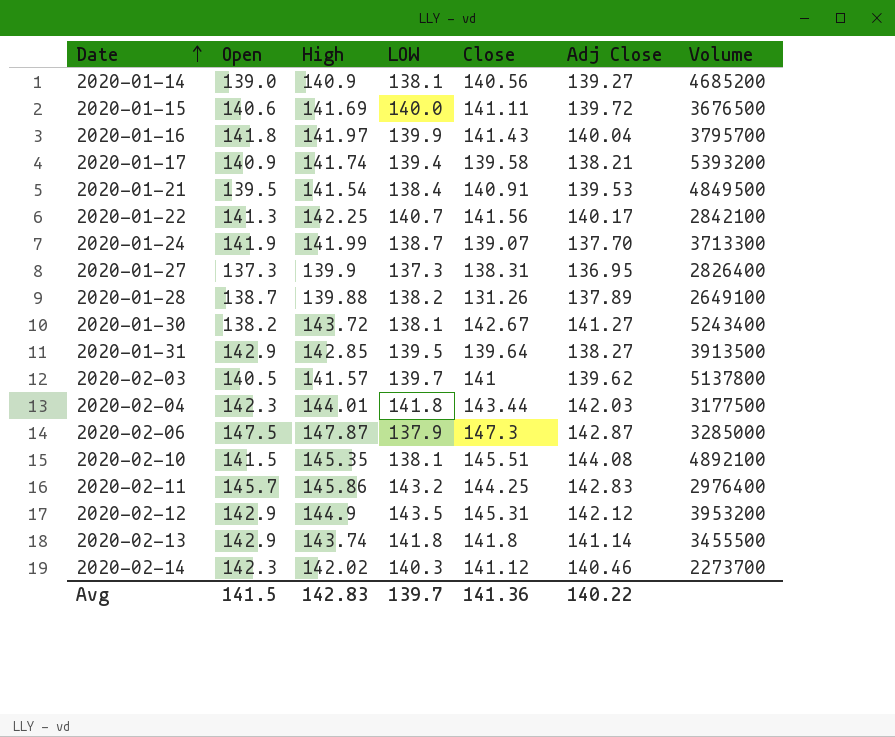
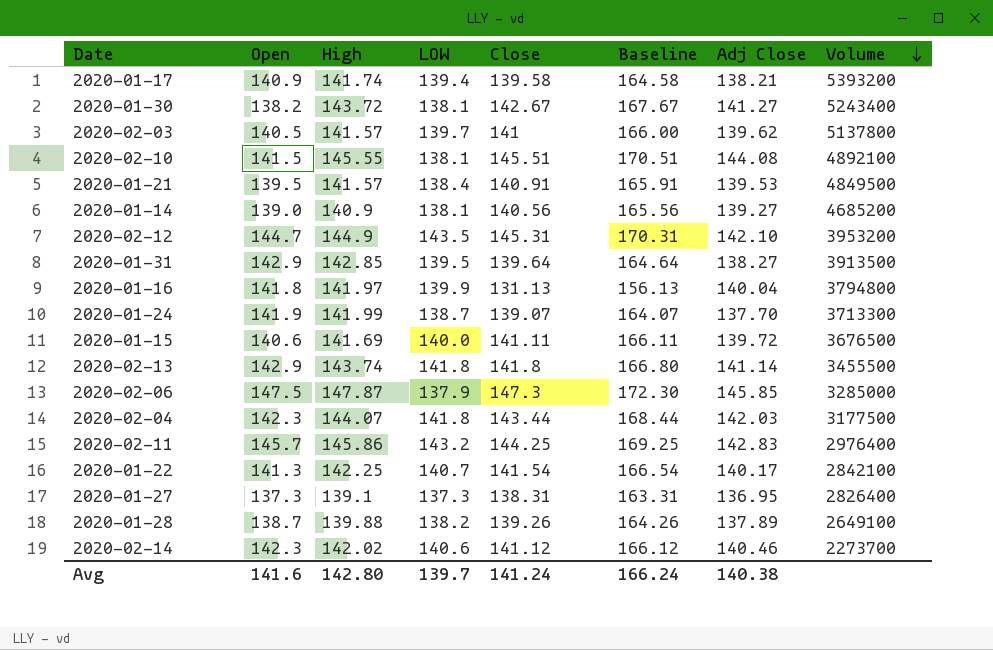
row order: Date ascending -> Volume descending
column Baseline | formula: none -> [Close] + 25
2020-02-10 | High: 145.35 -> 145.55
2020-01-21 | High: 141.54 -> 141.57
2020-02-12 | Open: 142.9 -> 144.7
2020-02-12 | Adj Close: 142.12 -> 142.10
2020-01-16 | Close: 141.43 -> 131.13
2020-01-16 | Volume: 3795700 -> 3794800
2020-02-06 | Adj Close: 142.87 -> 145.85
2020-02-04 | High: 144.01 -> 144.07
2020-01-22 | Close: 141.56 -> 141.54
2020-01-27 | High: 139.9 -> 139.1
2020-01-28 | Close: 131.26 -> 139.26
2020-02-14 | LOW: 140.3 -> 140.6
Avg | Open: 141.5 -> 141.6
Avg | High: 142.83 -> 142.80
Avg | Close: 141.36 -> 141.24
Avg | Adj Close: 140.22 -> 140.38

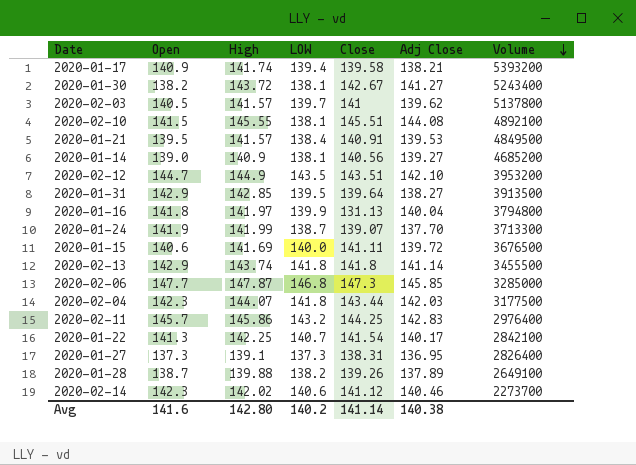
column Baseline | formula: [Close] + 25 -> none
2020-02-12 | Close: 145.31 -> 143.51
2020-02-06 | Open: 147.5 -> 147.7
2020-02-06 | LOW: 137.9 -> 146.8
Avg | LOW: 139.7 -> 140.2
Avg | Close: 141.24 -> 141.14

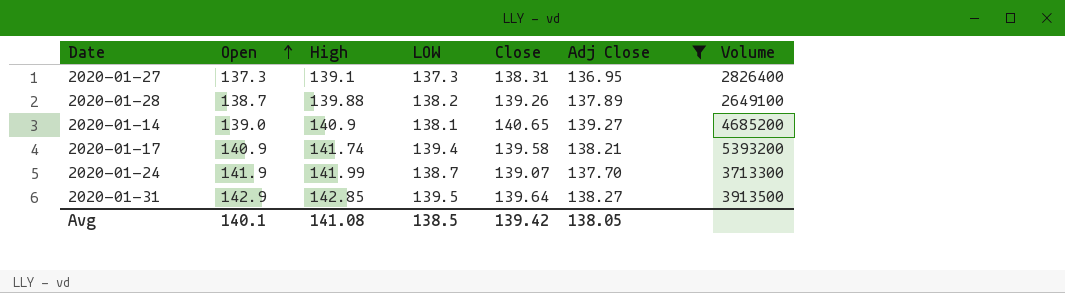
filter: none -> Adj Close <= 139.27
row order: Volume descending -> Open ascending
2020-01-14 | Close: 140.56 -> 140.65
Avg | Open: 141.6 -> 140.1
Avg | High: 142.80 -> 141.08
Avg | LOW: 140.2 -> 138.5
Avg | Close: 141.14 -> 139.42
Avg | Adj Close: 140.38 -> 138.05

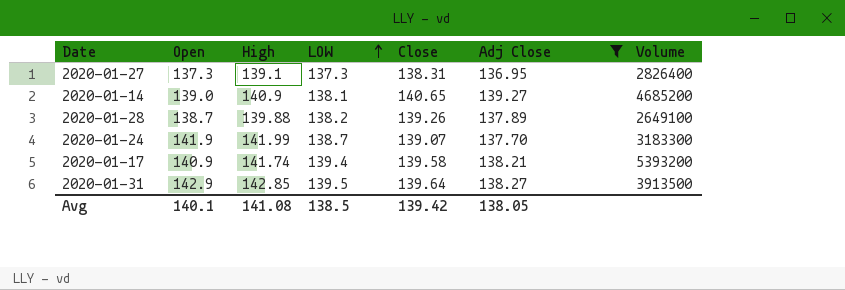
row order: Open ascending -> LOW ascending
2020-01-24 | Volume: 3713300 -> 3183300

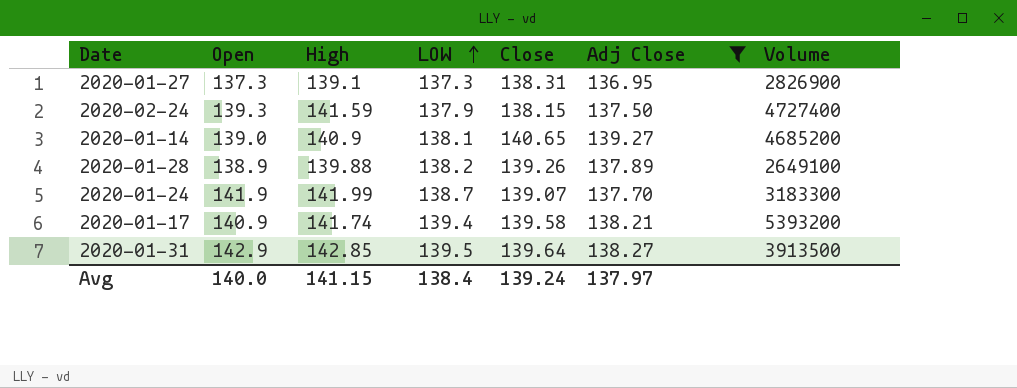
2020-01-27 | Volume: 2826400 -> 2826900
row 2020-02-24: none -> 139.3 | 141.59 | 137.9 | 138.15 | 137.50 | 4727400
2020-01-28 | Open: 138.7 -> 138.9
Avg | Open: 140.1 -> 140.0
Avg | High: 141.08 -> 141.15
Avg | LOW: 138.5 -> 138.4
Avg | Close: 139.42 -> 139.24
Avg | Adj Close: 138.05 -> 137.97

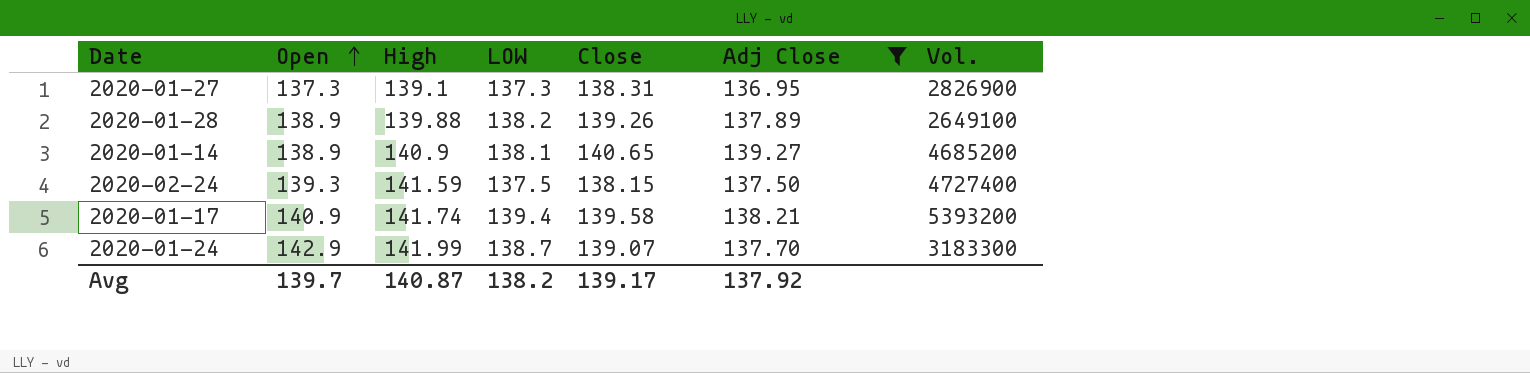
row order: LOW ascending -> Open ascending
column name: Volume -> Vol.
row 2020-01-31: 142.9 | 142.85 | 139.5 | 139.64 | 138.27 | 3913500 -> none
2020-01-14 | Open: 139.0 -> 138.9
2020-02-24 | LOW: 137.9 -> 137.5
2020-01-24 | Open: 141.9 -> 142.9
Avg | Open: 140.0 -> 139.7
Avg | High: 141.15 -> 140.87
Avg | LOW: 138.4 -> 138.2
Avg | Close: 139.24 -> 139.17
Avg | Adj Close: 137.97 -> 137.92

